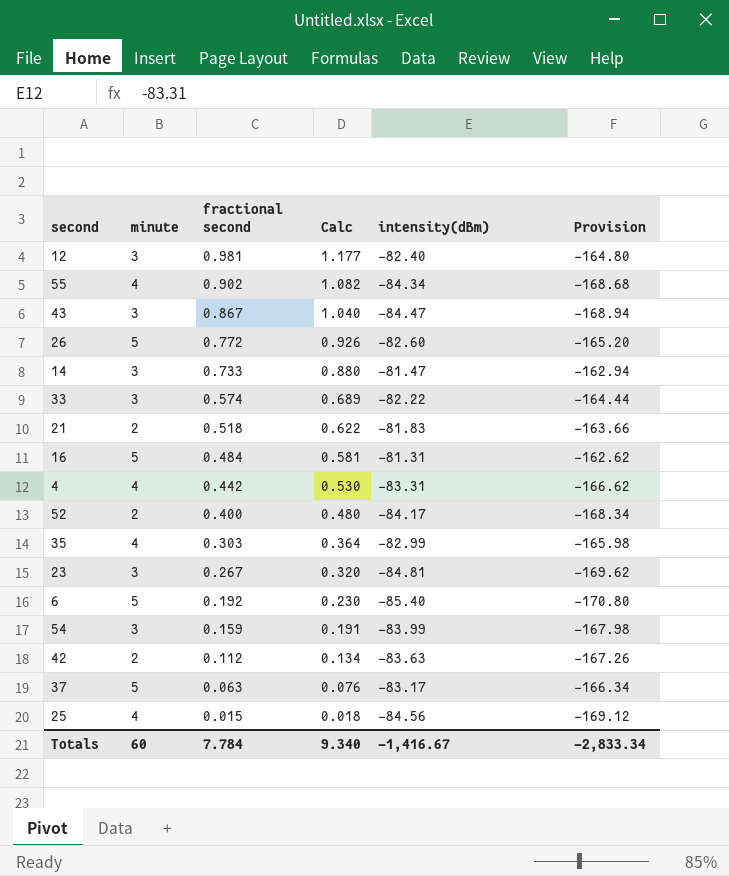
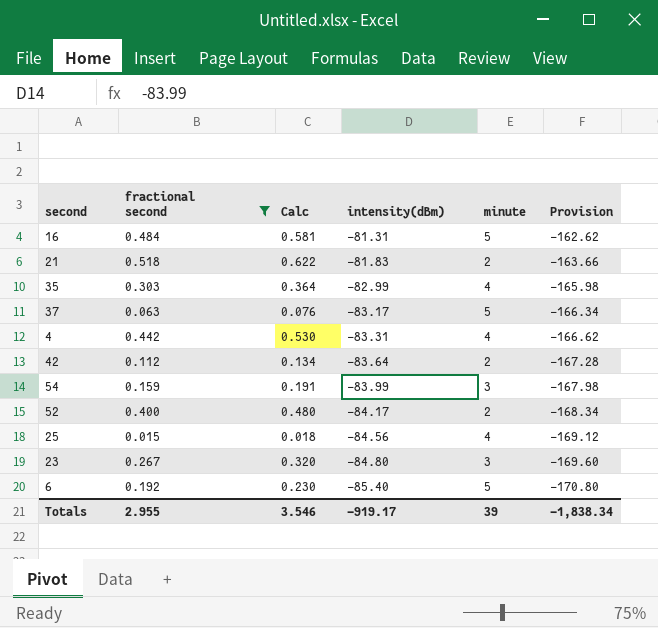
filter: none -> fractional second <= 0.518
row order: fractional second descending -> intensity(dBm) descending
column minute | position: 2 -> 5
42 | intensity(dBm): -83.63 -> -83.64
42 | Provision: -167.26 -> -167.28
23 | intensity(dBm): -84.81 -> -84.80
23 | Provision: -169.62 -> -169.60
Totals | fractional second: 7.784 -> 2.955
Totals | Calc: 9.340 -> 3.546
Totals | intensity(dBm): -1,416.67 -> -919.17
Totals | minute: 60 -> 39
Totals | Provision: -2,833.34 -> -1,838.34

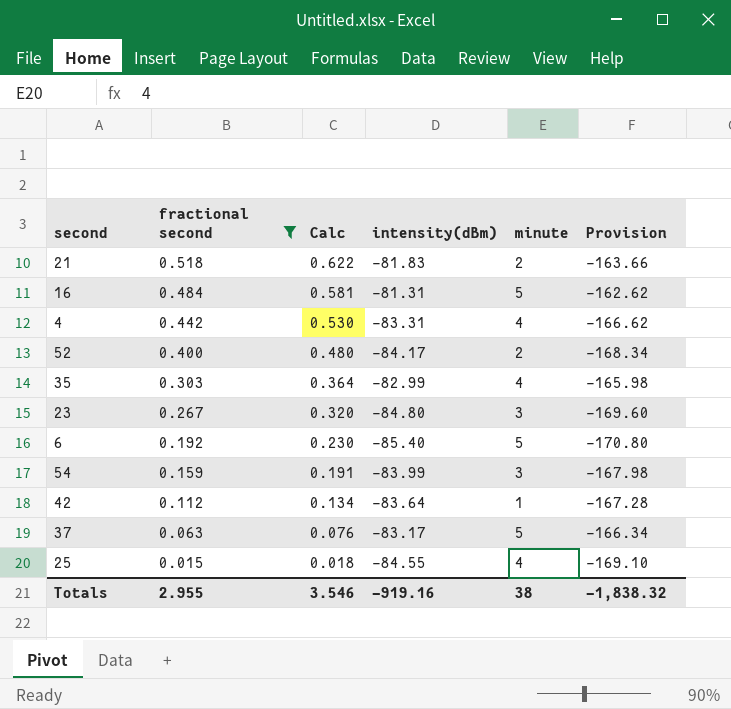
row order: intensity(dBm) descending -> fractional second descending
42 | minute: 2 -> 1
25 | intensity(dBm): -84.56 -> -84.55
25 | Provision: -169.12 -> -169.10
Totals | intensity(dBm): -919.17 -> -919.16
Totals | minute: 39 -> 38
Totals | Provision: -1,838.34 -> -1,838.32

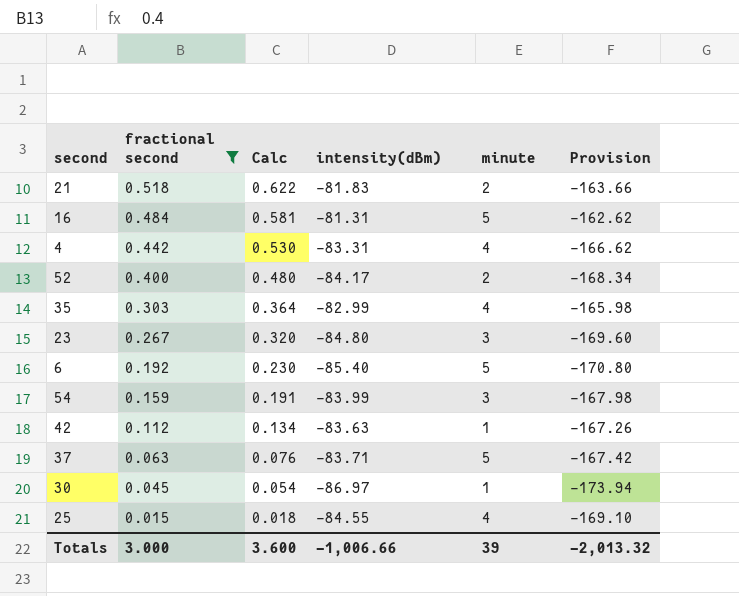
42 | intensity(dBm): -83.64 -> -83.63
42 | Provision: -167.28 -> -167.26
37 | intensity(dBm): -83.17 -> -83.71
37 | Provision: -166.34 -> -167.42
row 30: none -> 0.045 | 0.054 | -86.97 | 1 | -173.94
Totals | fractional second: 2.955 -> 3.000
Totals | Calc: 3.546 -> 3.600
Totals | intensity(dBm): -919.16 -> -1,006.66
Totals | minute: 38 -> 39
Totals | Provision: -1,838.32 -> -2,013.32

